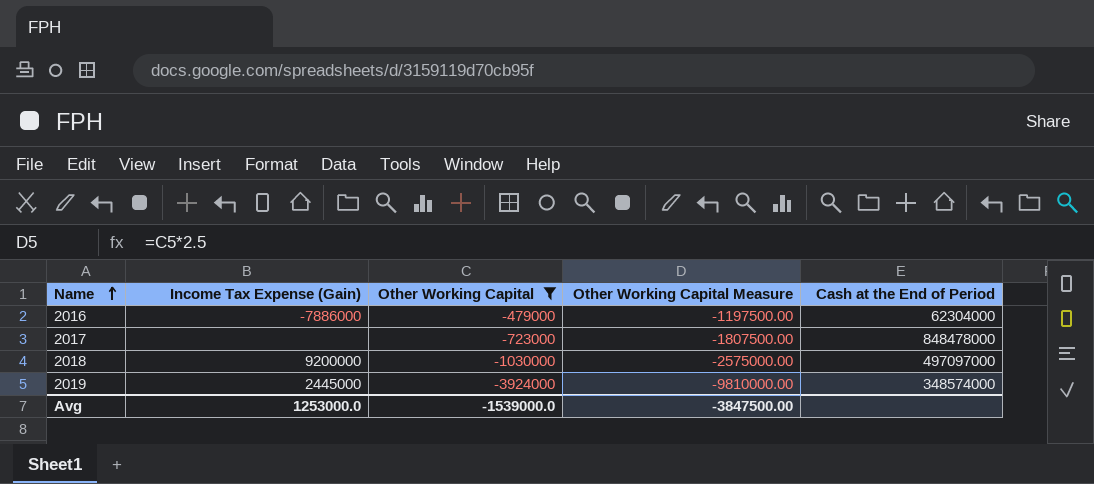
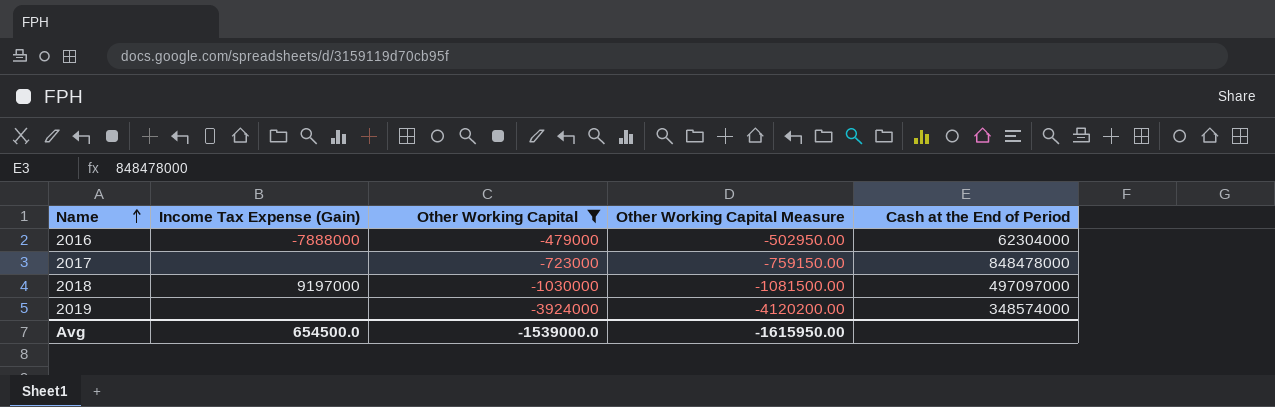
column Other Working Capital Measure | formula: [Other Working Capital] * 2.5 -> [Other Working Capital] * 1.05
2016 | Income Tax Expense (Gain): -7886000 -> -7888000
2018 | Income Tax Expense (Gain): 9200000 -> 9197000
2019 | Income Tax Expense (Gain): 2445000 -> none
Avg | Income Tax Expense (Gain): 1253000.0 -> 654500.0
Avg | Other Working Capital Measure: -3847500.00 -> -1615950.00

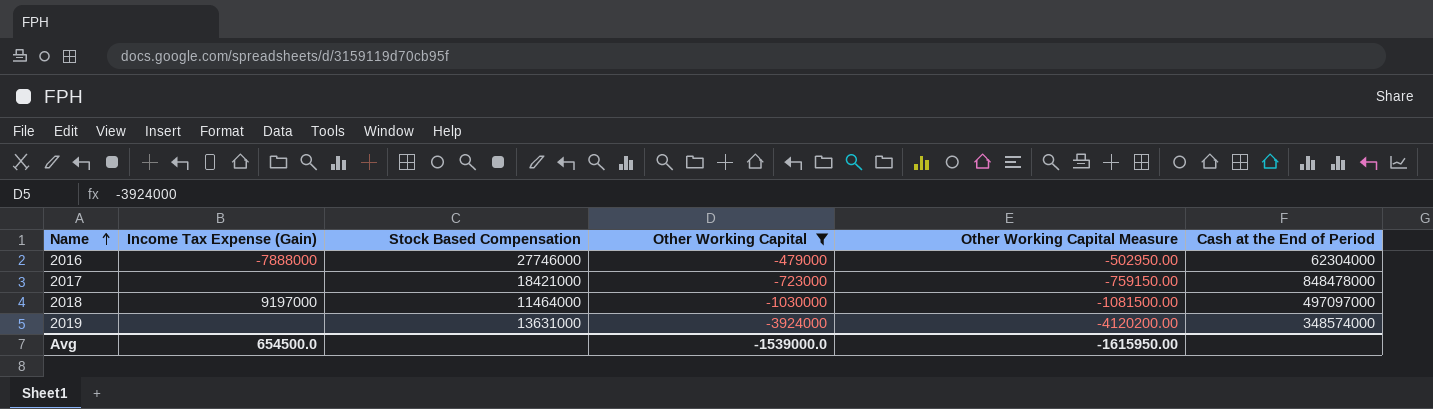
column Stock Based Compensation | position: none -> 3

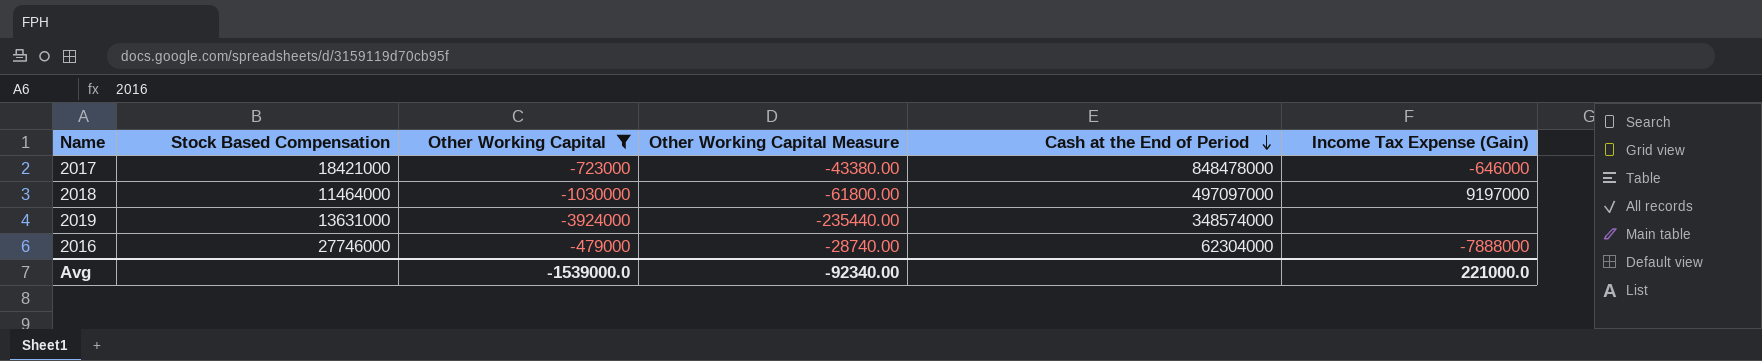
row order: Name ascending -> Cash at the End of Period descending
column Other Working Capital Measure | formula: [Other Working Capital] * 1.05 -> [Other Working Capital] * 0.06
column Income Tax Expense (Gain) | position: 2 -> 6
2017 | Income Tax Expense (Gain): none -> -646000
Avg | Other Working Capital Measure: -1615950.00 -> -92340.00
Avg | Income Tax Expense (Gain): 654500.0 -> 221000.0

